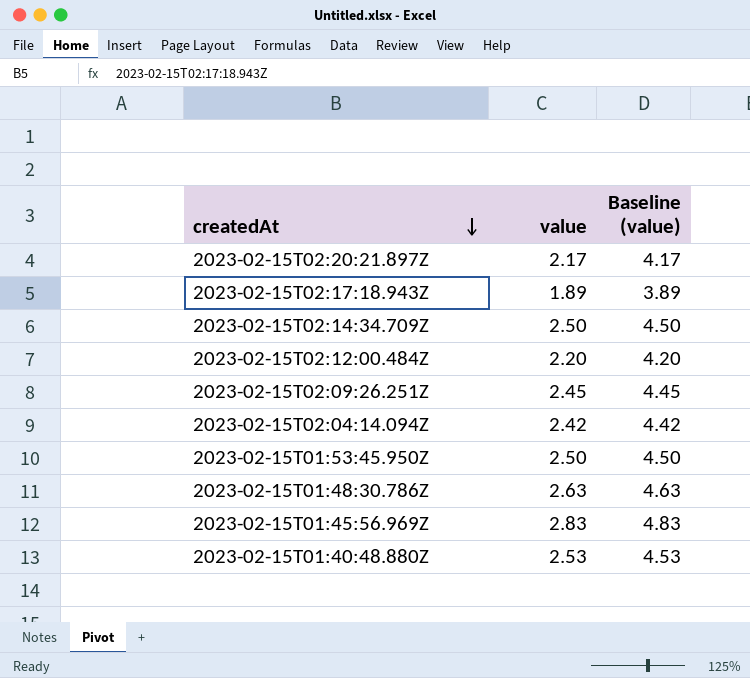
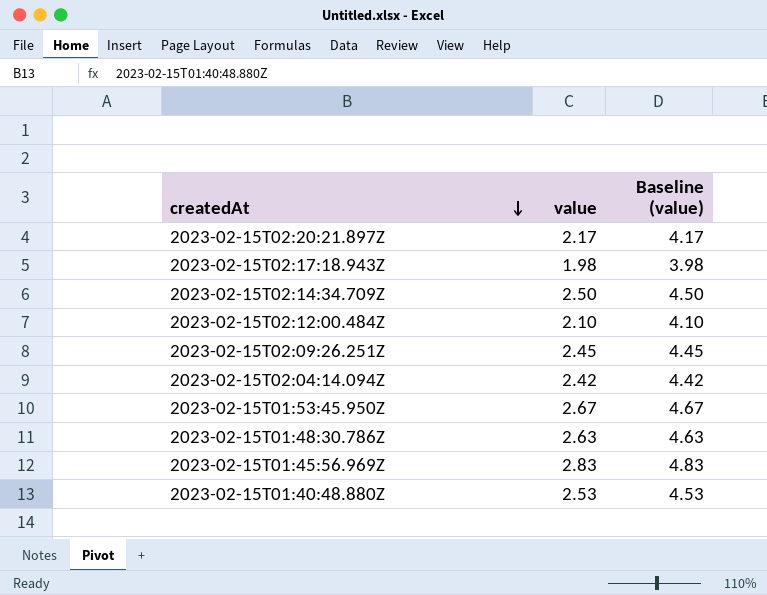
2023-02-15T02:17:18.943Z | value: 1.89 -> 1.98
2023-02-15T02:17:18.943Z | Baseline (value): 3.89 -> 3.98
2023-02-15T02:12:00.484Z | value: 2.20 -> 2.10
2023-02-15T02:12:00.484Z | Baseline (value): 4.20 -> 4.10
2023-02-15T01:53:45.950Z | value: 2.50 -> 2.67
2023-02-15T01:53:45.950Z | Baseline (value): 4.50 -> 4.67

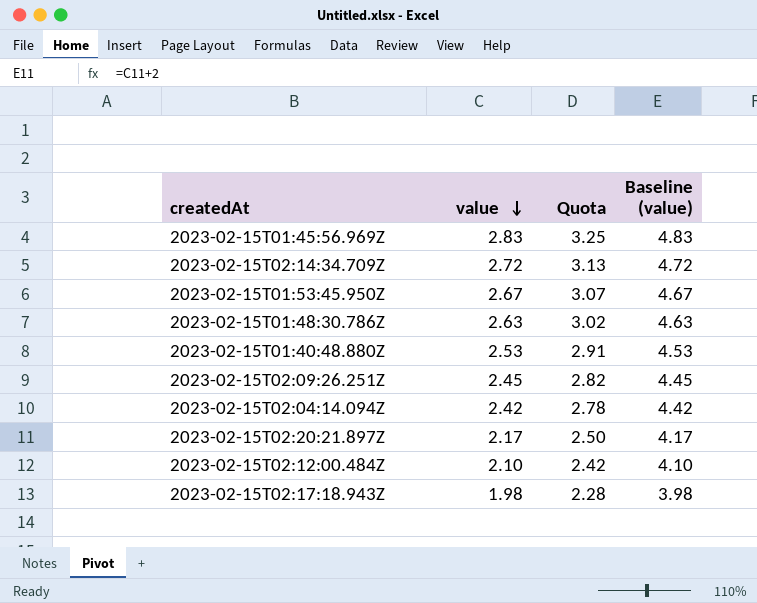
row order: createdAt descending -> value descending
column Quota | formula: none -> [value] * 1.15
2023-02-15T02:14:34.709Z | value: 2.50 -> 2.72
2023-02-15T02:14:34.709Z | Baseline (value): 4.50 -> 4.72

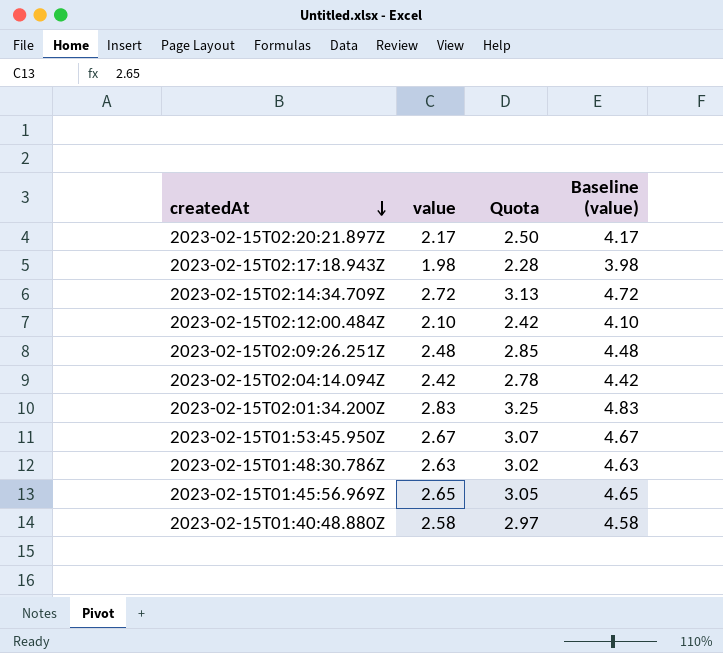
row order: value descending -> createdAt descending
2023-02-15T02:09:26.251Z | value: 2.45 -> 2.48
2023-02-15T02:09:26.251Z | Quota: 2.82 -> 2.85
2023-02-15T02:09:26.251Z | Baseline (value): 4.45 -> 4.48
row 2023-02-15T02:01:34.200Z: none -> 2.83 | 3.25 | 4.83
2023-02-15T01:45:56.969Z | value: 2.83 -> 2.65
2023-02-15T01:45:56.969Z | Quota: 3.25 -> 3.05
2023-02-15T01:45:56.969Z | Baseline (value): 4.83 -> 4.65
2023-02-15T01:40:48.880Z | value: 2.53 -> 2.58
2023-02-15T01:40:48.880Z | Quota: 2.91 -> 2.97
2023-02-15T01:40:48.880Z | Baseline (value): 4.53 -> 4.58

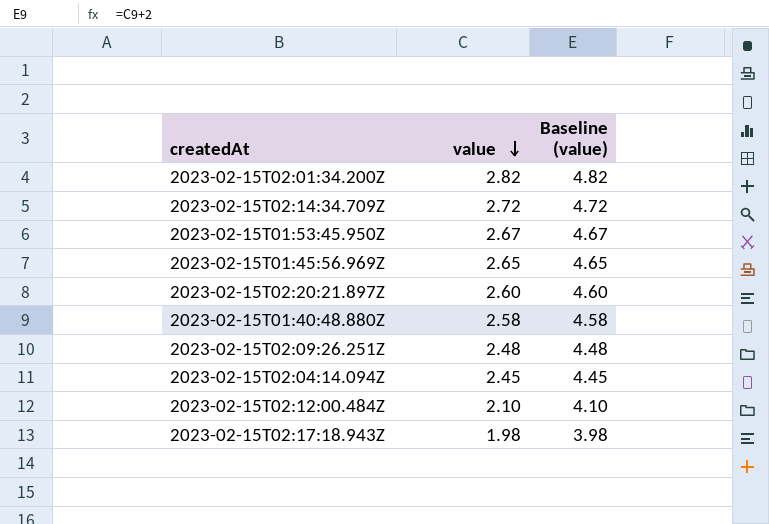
row order: createdAt descending -> value descending
column Quota | formula: [value] * 1.15 -> none
row 2023-02-15T01:48:30.786Z: 2.63 | 3.02 | 4.63 -> none
2023-02-15T02:01:34.200Z | value: 2.83 -> 2.82
2023-02-15T02:01:34.200Z | Baseline (value): 4.83 -> 4.82
2023-02-15T02:20:21.897Z | value: 2.17 -> 2.60
2023-02-15T02:20:21.897Z | Baseline (value): 4.17 -> 4.60
2023-02-15T02:04:14.094Z | value: 2.42 -> 2.45
2023-02-15T02:04:14.094Z | Baseline (value): 4.42 -> 4.45

